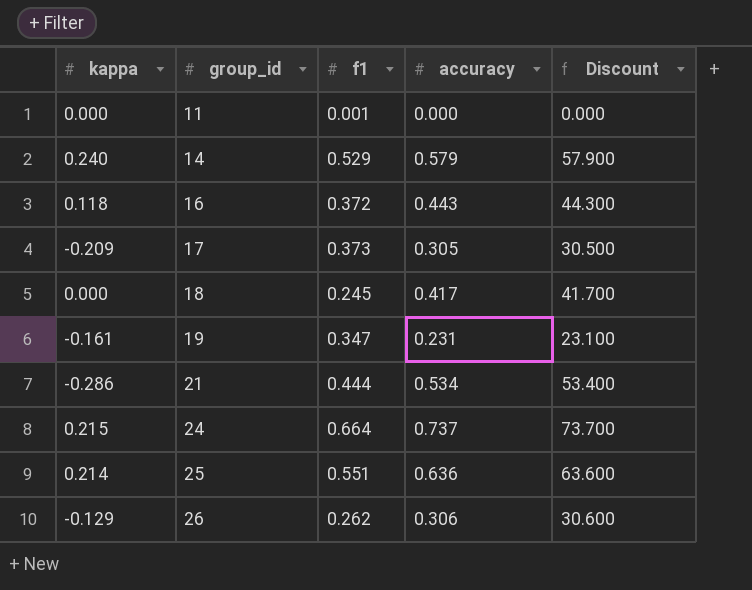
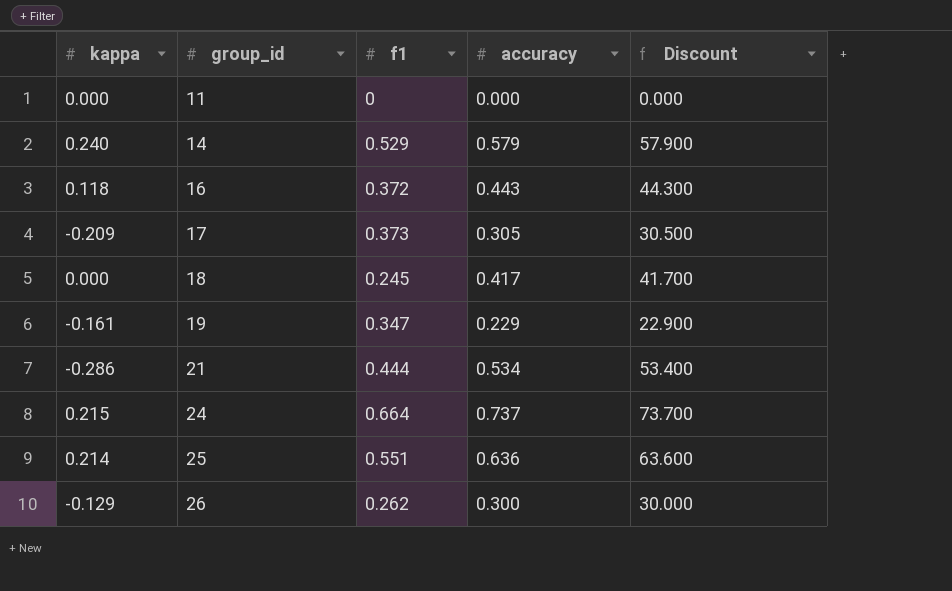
11 | f1: 0.001 -> 0
19 | accuracy: 0.231 -> 0.229
19 | Discount: 23.100 -> 22.900
26 | accuracy: 0.306 -> 0.300
26 | Discount: 30.600 -> 30.000

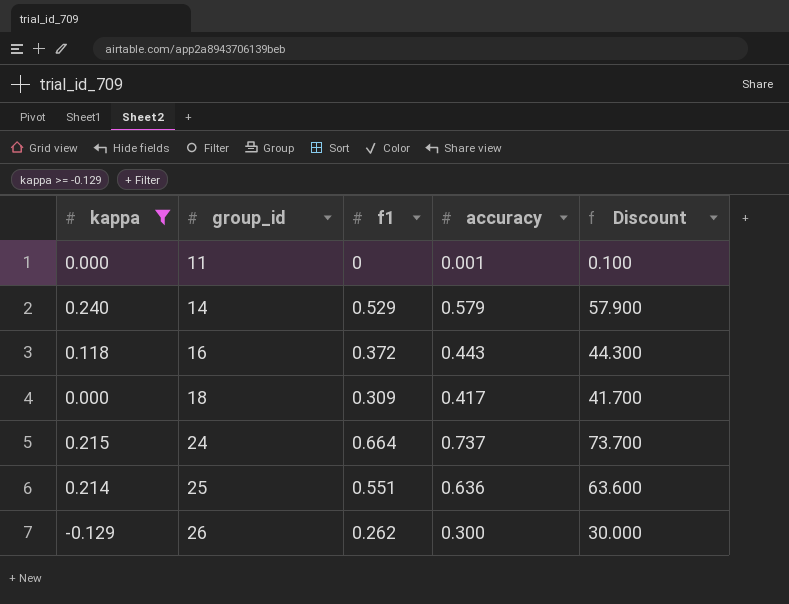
filter: none -> kappa >= -0.129
11 | accuracy: 0.000 -> 0.001
11 | Discount: 0.000 -> 0.100
18 | f1: 0.245 -> 0.309

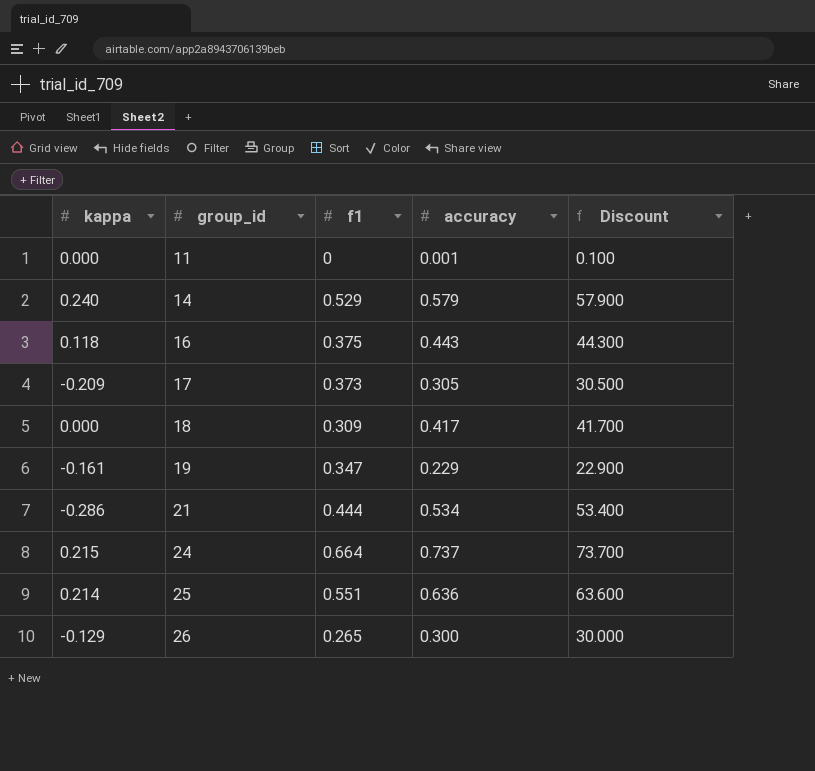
filter: kappa >= -0.129 -> none
16 | f1: 0.372 -> 0.375
26 | f1: 0.262 -> 0.265

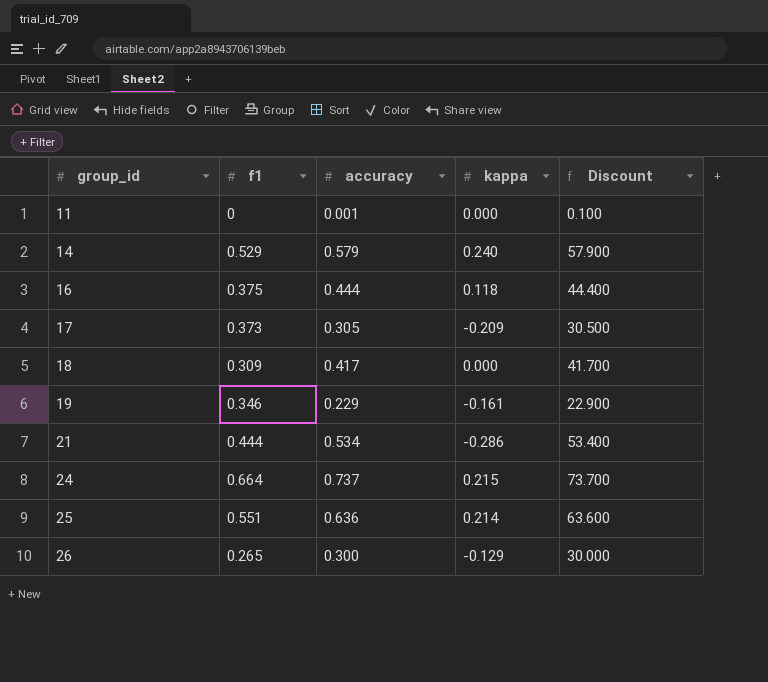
column kappa | position: 1 -> 4
16 | accuracy: 0.443 -> 0.444
16 | Discount: 44.300 -> 44.400
19 | f1: 0.347 -> 0.346

